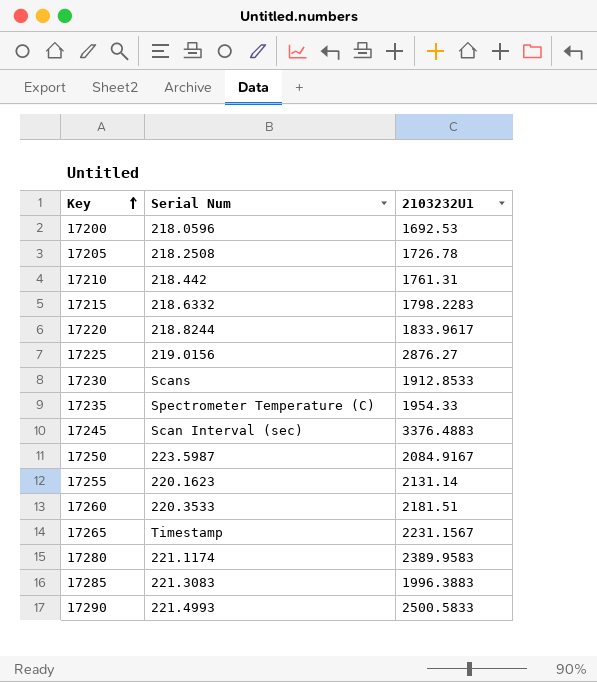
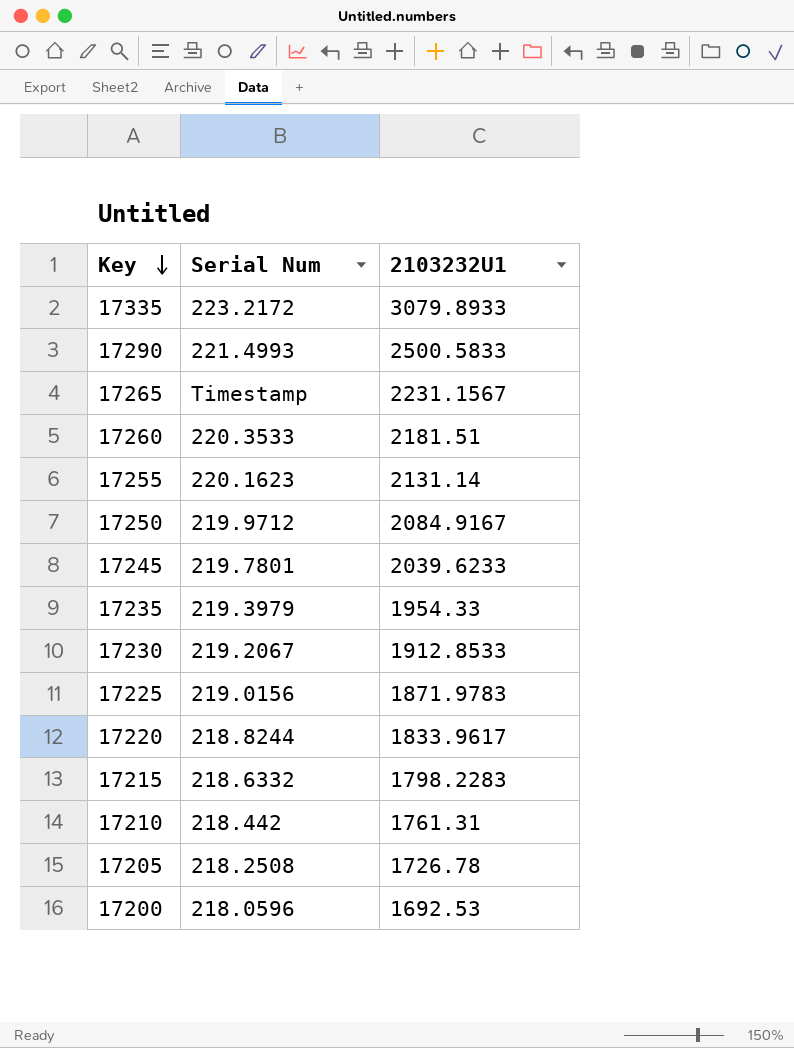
row order: Key ascending -> Key descending
row 17280: 221.1174 | 2389.9583 -> none
row 17285: 221.3083 | 1996.3883 -> none
row 17335: none -> 223.2172 | 3079.8933
17250 | Serial Num: 223.5987 -> 219.9712
17245 | Serial Num: Scan Interval (sec) -> 219.7801
17245 | 2103232U1: 3376.4883 -> 2039.6233
17235 | Serial Num: Spectrometer Temperature (C) -> 219.3979
17230 | Serial Num: Scans -> 219.2067
17225 | 2103232U1: 2876.27 -> 1871.9783

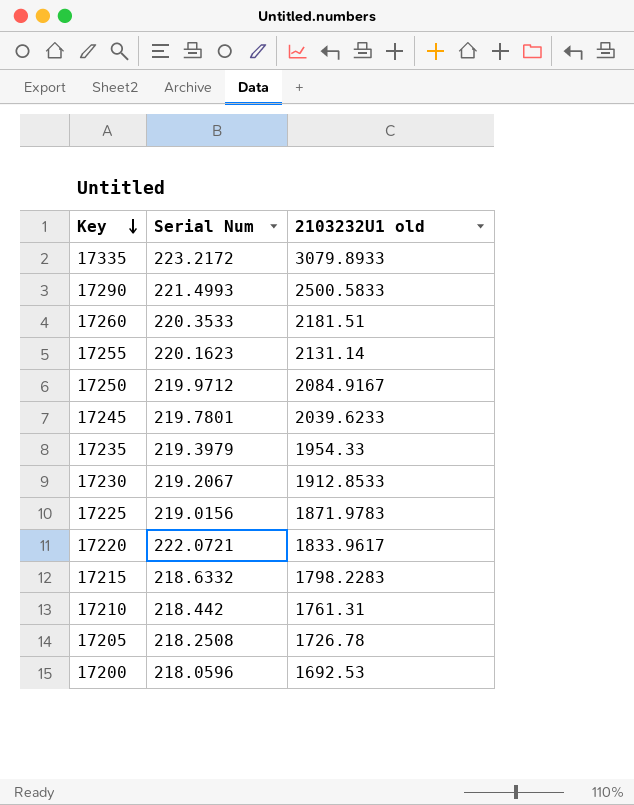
column name: 2103232U1 -> 2103232U1 old
row 17265: Timestamp | 2231.1567 -> none
17220 | Serial Num: 218.8244 -> 222.0721

